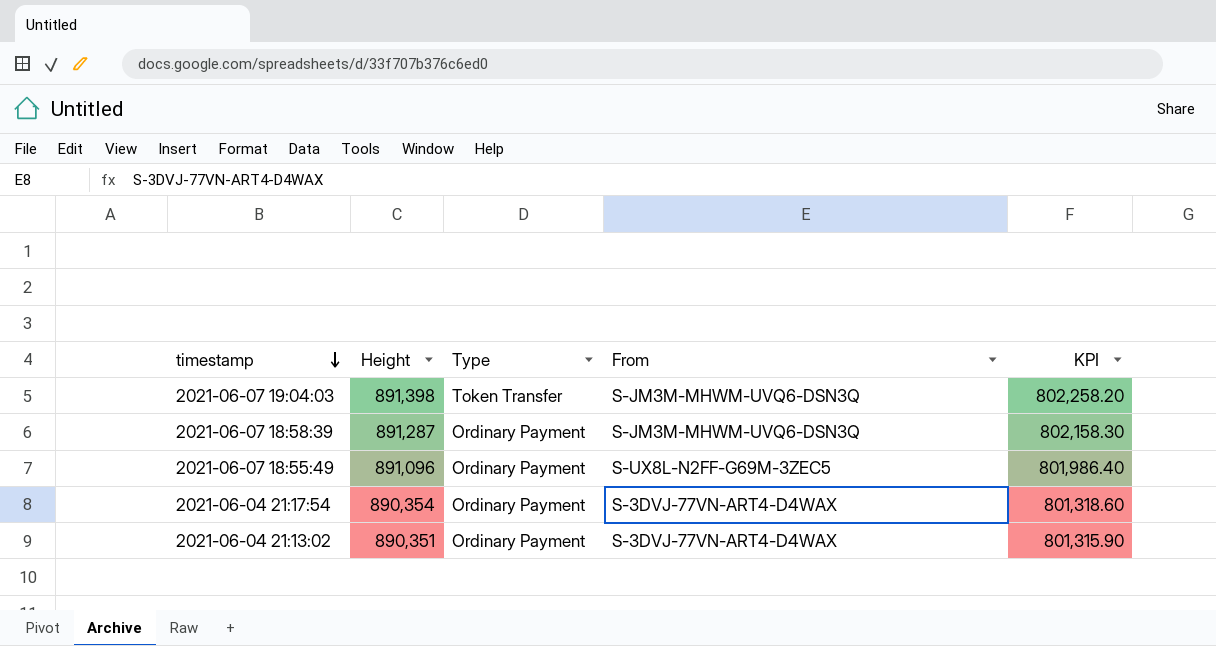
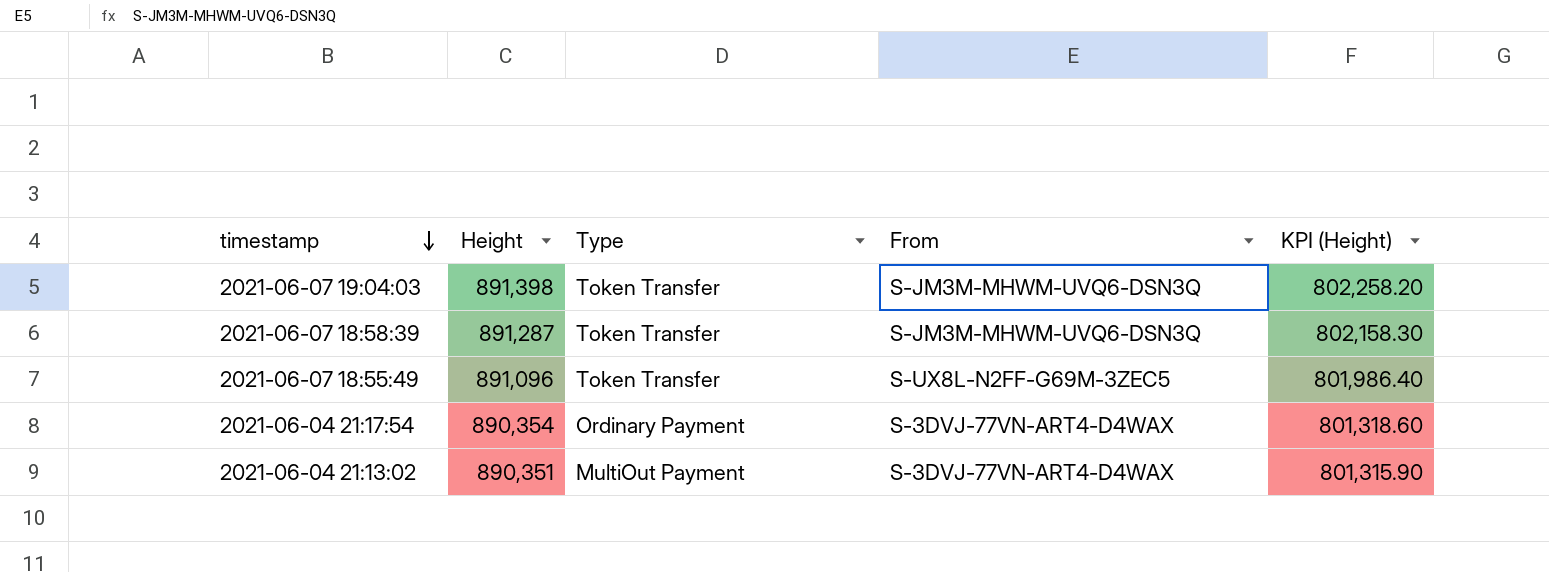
column name: KPI -> KPI (Height)
2021-06-07 18:58:39 | Type: Ordinary Payment -> Token Transfer
2021-06-07 18:55:49 | Type: Ordinary Payment -> Token Transfer
2021-06-04 21:13:02 | Type: Ordinary Payment -> MultiOut Payment

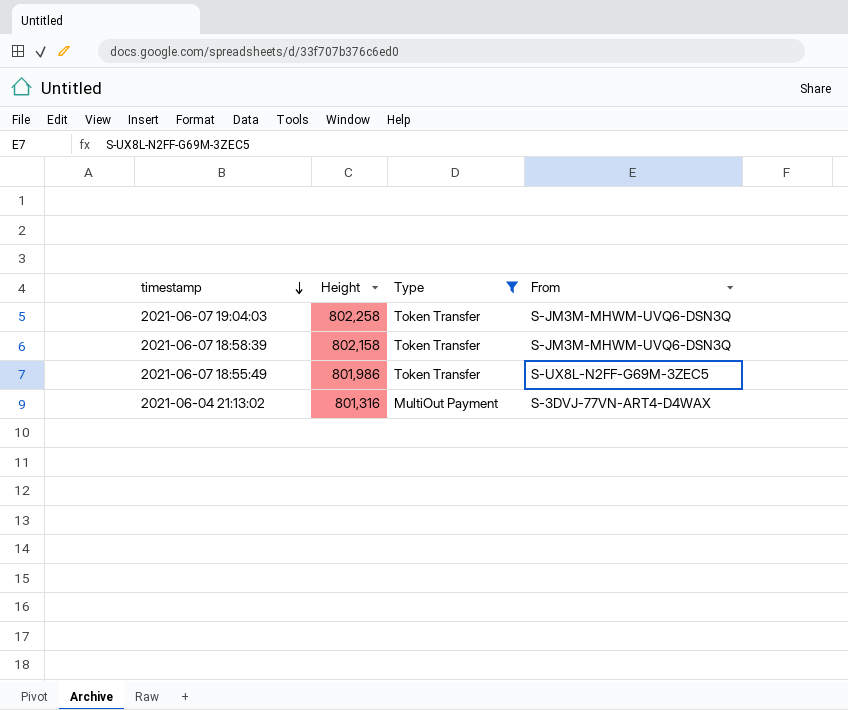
filter: none -> Type != Ordinary Payment
column KPI (Height) | formula: [Height] * 0.9 -> none
2021-06-07 19:04:03 | Height: 891,398 -> 802,258
2021-06-07 18:58:39 | Height: 891,287 -> 802,158
2021-06-07 18:55:49 | Height: 891,096 -> 801,986
2021-06-04 21:13:02 | Height: 890,351 -> 801,316

